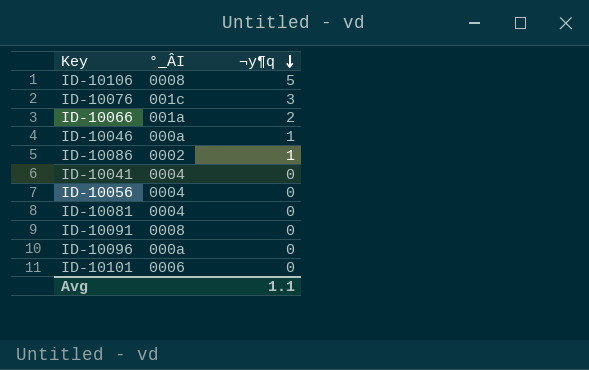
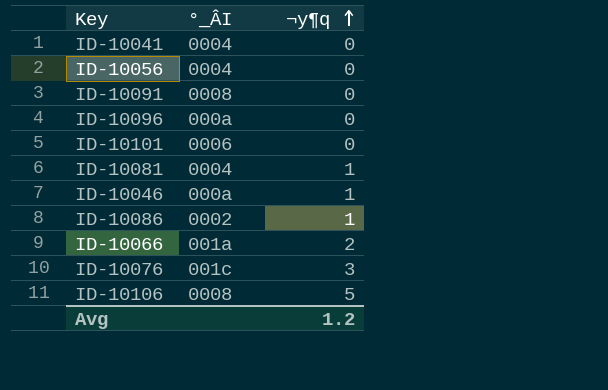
row order: ¬y¶q descending -> ¬y¶q ascending
ID-10081 | ¬y¶q: 0 -> 1
Avg | ¬y¶q: 1.1 -> 1.2

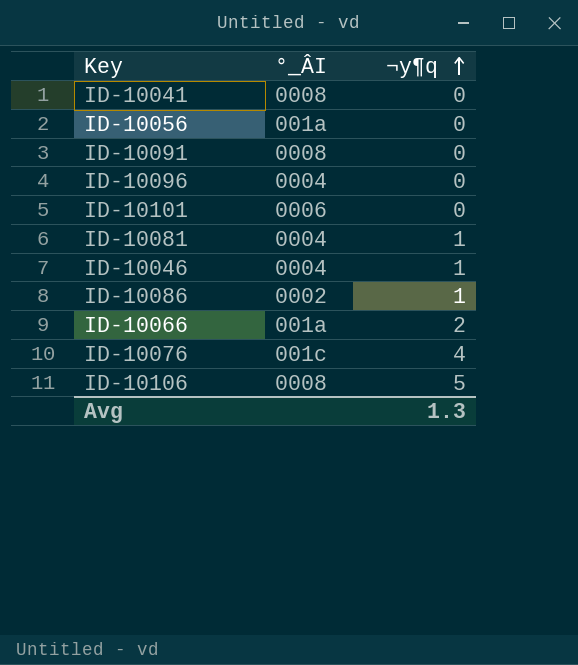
ID-10041 | °_ÂI: 0004 -> 0008
ID-10056 | °_ÂI: 0004 -> 001a
ID-10096 | °_ÂI: 000a -> 0004
ID-10046 | °_ÂI: 000a -> 0004
ID-10076 | ¬y¶q: 3 -> 4
Avg | ¬y¶q: 1.2 -> 1.3

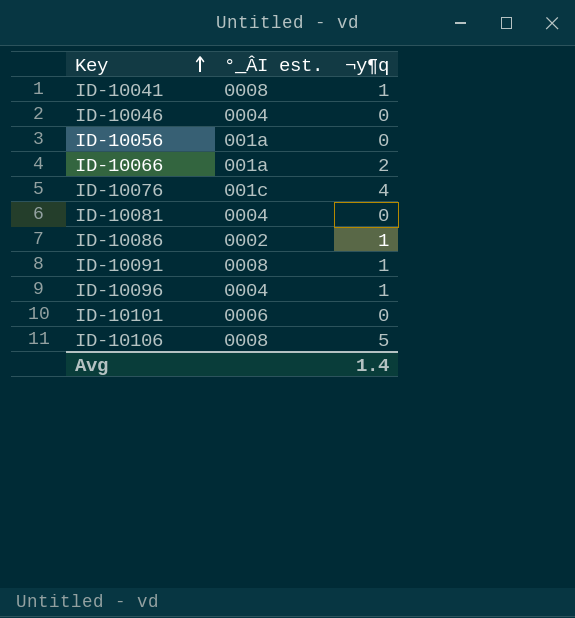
row order: ¬y¶q ascending -> Key ascending
column name: °_ÂI -> °_ÂI est.
ID-10041 | ¬y¶q: 0 -> 1
ID-10046 | ¬y¶q: 1 -> 0
ID-10081 | ¬y¶q: 1 -> 0
ID-10091 | ¬y¶q: 0 -> 1
ID-10096 | ¬y¶q: 0 -> 1
Avg | ¬y¶q: 1.3 -> 1.4

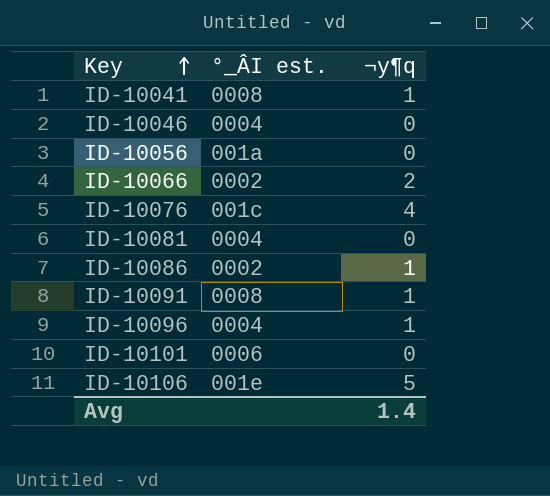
ID-10066 | °_ÂI est.: 001a -> 0002
ID-10106 | °_ÂI est.: 0008 -> 001e

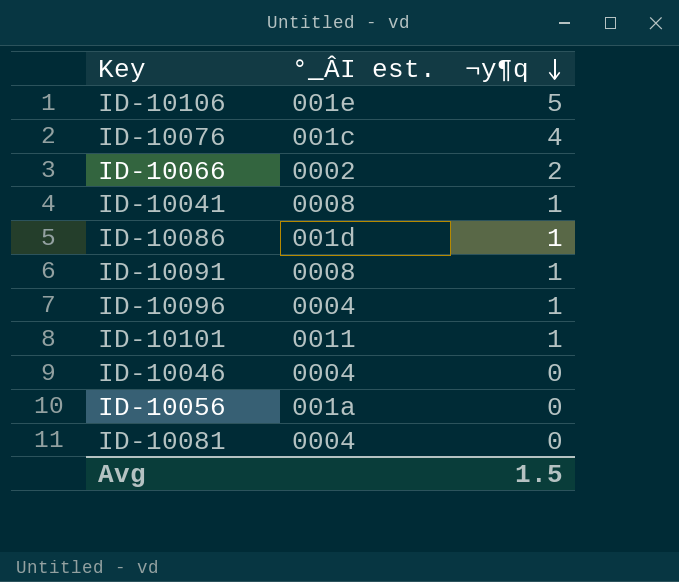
row order: Key ascending -> ¬y¶q descending
ID-10086 | °_ÂI est.: 0002 -> 001d
ID-10101 | °_ÂI est.: 0006 -> 0011
ID-10101 | ¬y¶q: 0 -> 1
Avg | ¬y¶q: 1.4 -> 1.5

